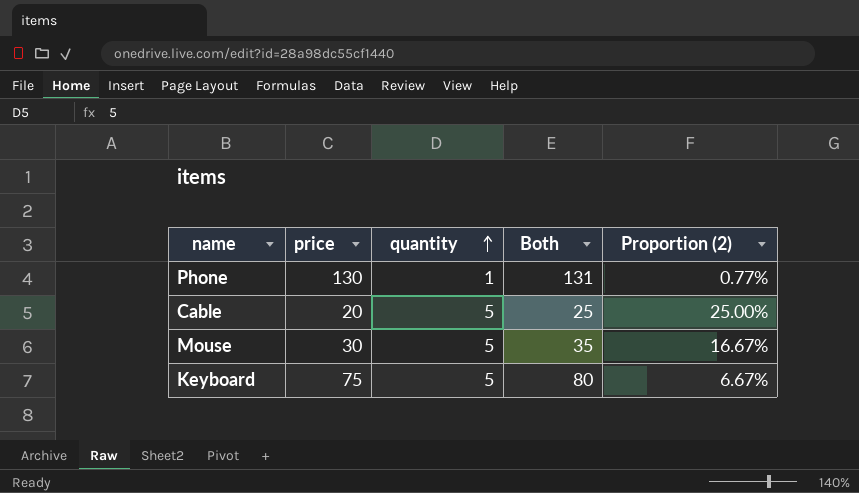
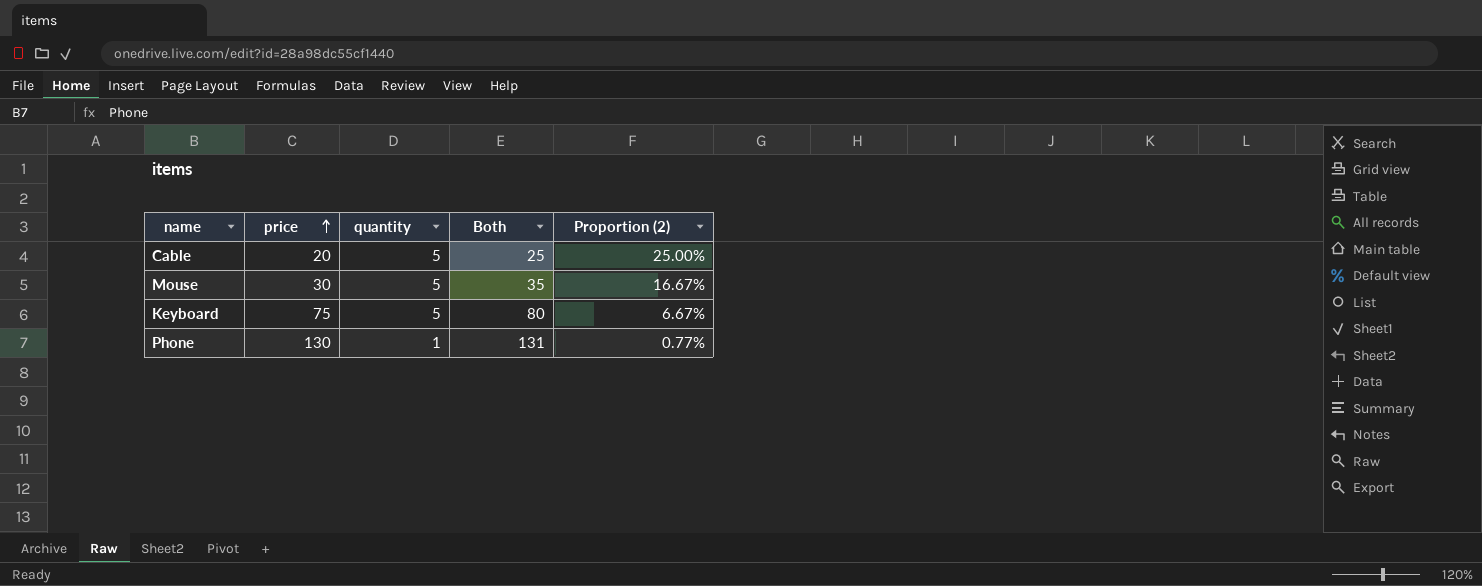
row order: quantity ascending -> price ascending

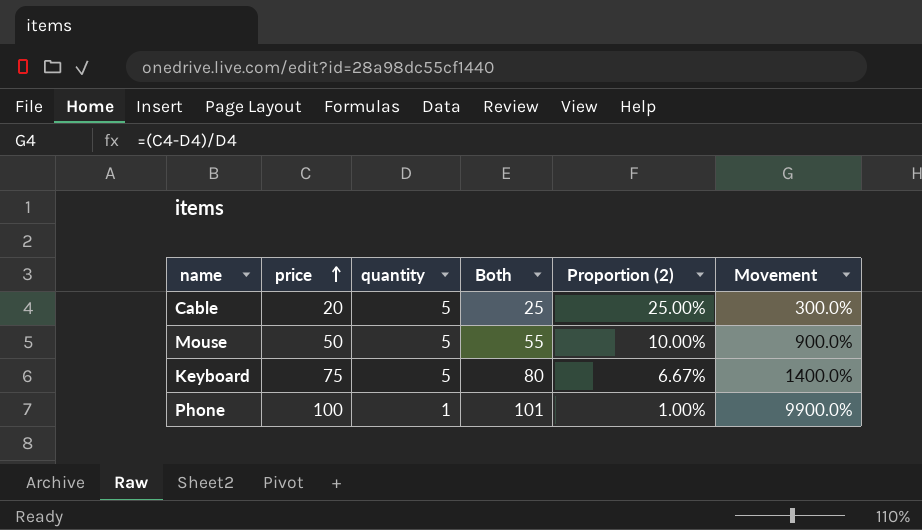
column Movement | formula: none -> ([price] - [quantity]) / [quantity]
Mouse | price: 30 -> 50
Mouse | Both: 35 -> 55
Mouse | Proportion (2): 16.67% -> 10.00%
Phone | price: 130 -> 100
Phone | Both: 131 -> 101
Phone | Proportion (2): 0.77% -> 1.00%

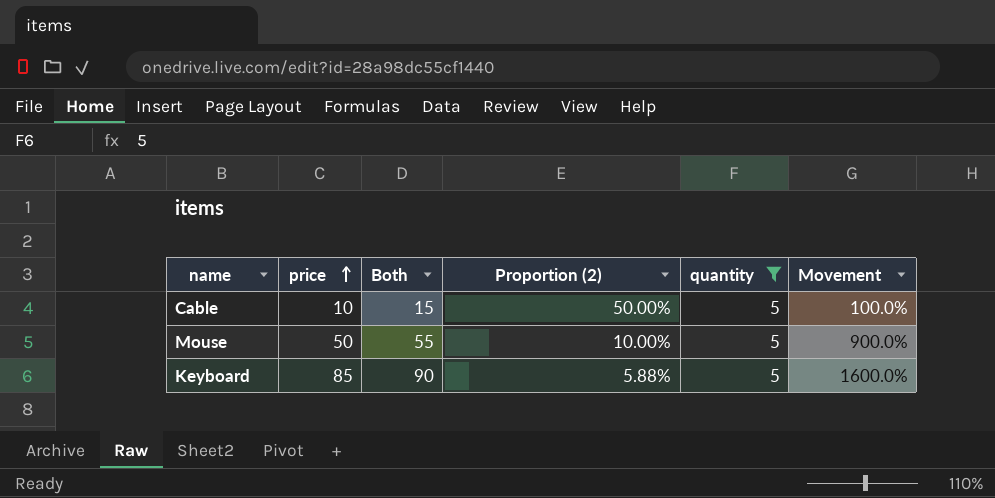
filter: none -> quantity = 5
column quantity | position: 3 -> 5
Cable | price: 20 -> 10
Cable | Both: 25 -> 15
Cable | Proportion (2): 25.00% -> 50.00%
Cable | Movement: 300.0% -> 100.0%
Keyboard | price: 75 -> 85
Keyboard | Both: 80 -> 90
Keyboard | Proportion (2): 6.67% -> 5.88%
Keyboard | Movement: 1400.0% -> 1600.0%

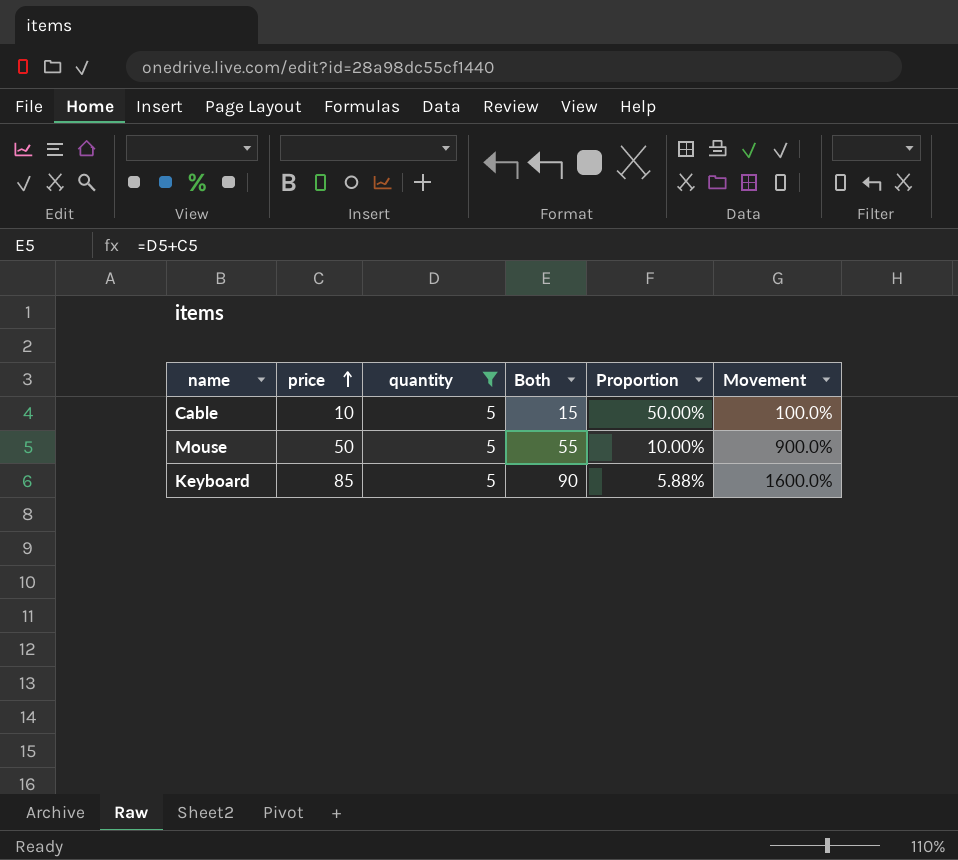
column quantity | position: 5 -> 3
column name: Proportion (2) -> Proportion

